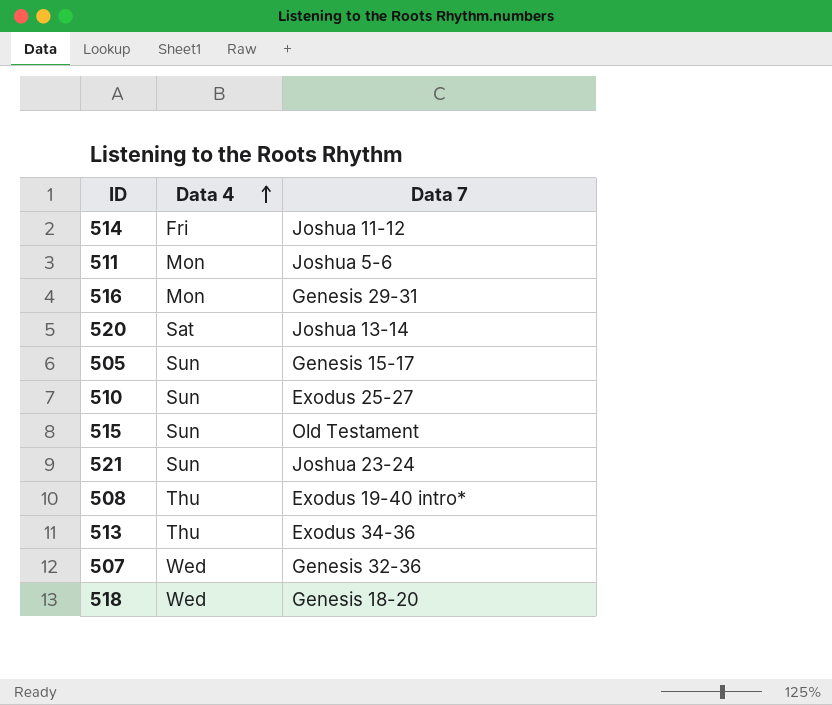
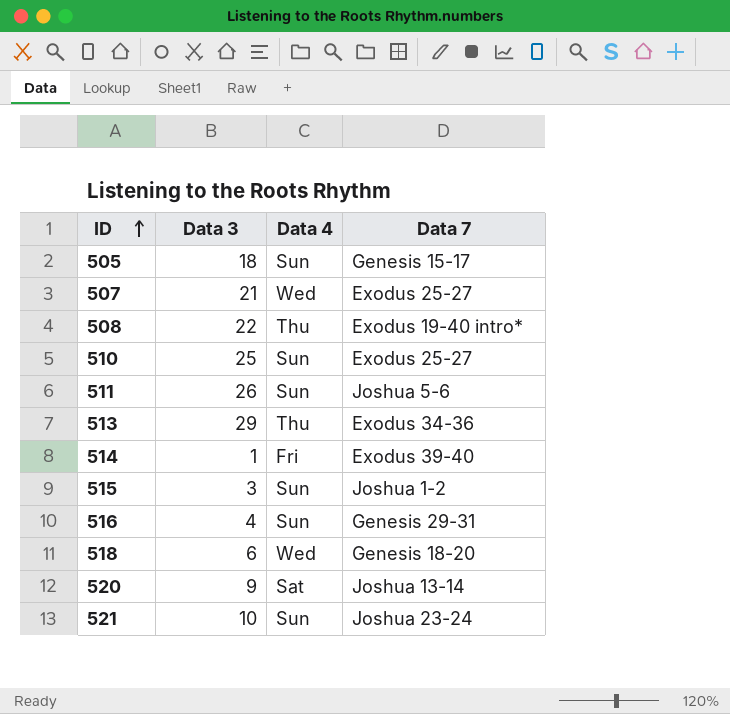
row order: Data 4 ascending -> ID ascending
column Data 3 | position: none -> 2
507 | Data 7: Genesis 32-36 -> Exodus 25-27
511 | Data 4: Mon -> Sun
514 | Data 7: Joshua 11-12 -> Exodus 39-40
515 | Data 7: Old Testament -> Joshua 1-2
516 | Data 4: Mon -> Sun

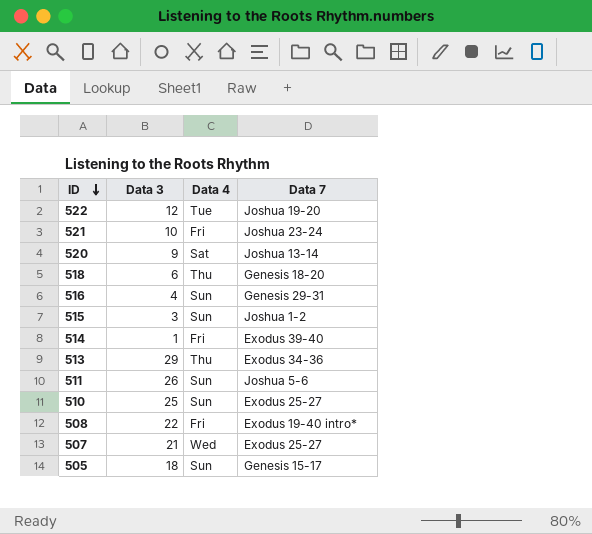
row order: ID ascending -> ID descending
row 522: none -> 12 | Tue | Joshua 19-20
521 | Data 4: Sun -> Fri
518 | Data 4: Wed -> Thu
508 | Data 4: Thu -> Fri

